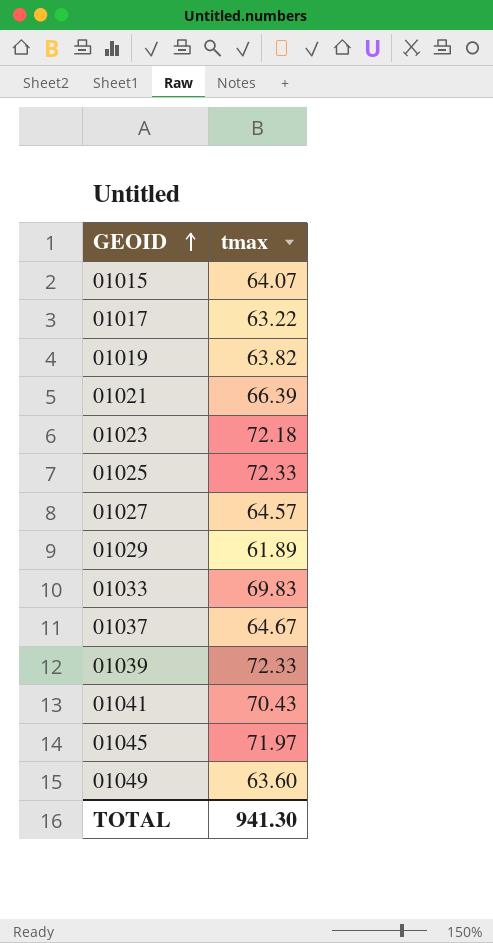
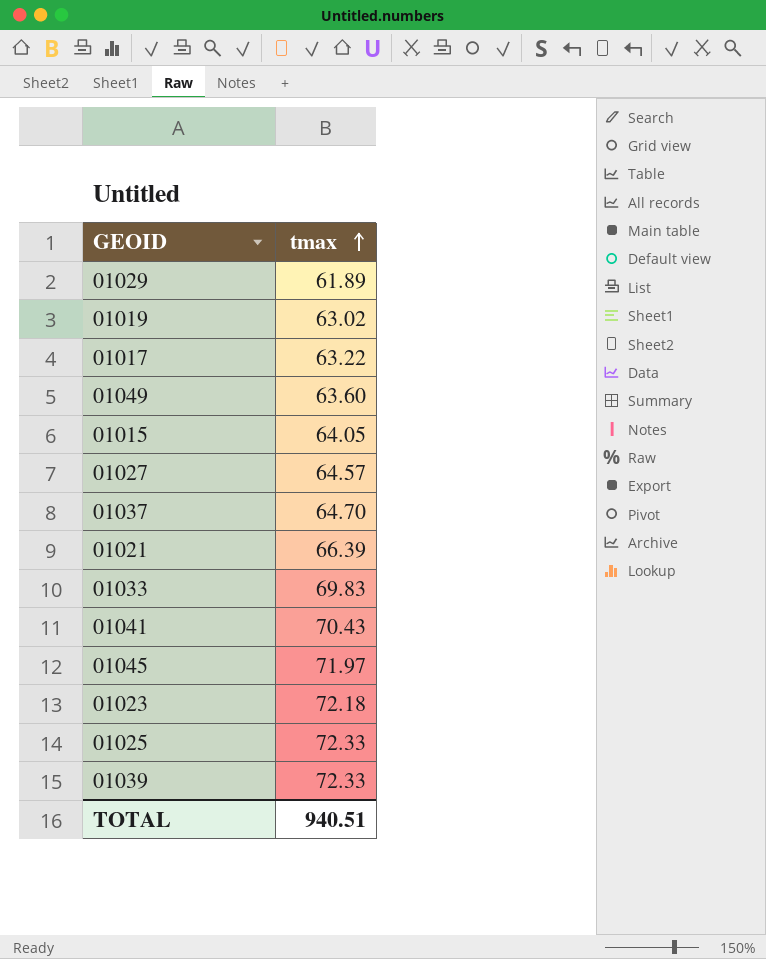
row order: GEOID ascending -> tmax ascending
01019 | tmax: 63.82 -> 63.02
01015 | tmax: 64.07 -> 64.05
01037 | tmax: 64.67 -> 64.70
TOTAL | tmax: 941.30 -> 940.51

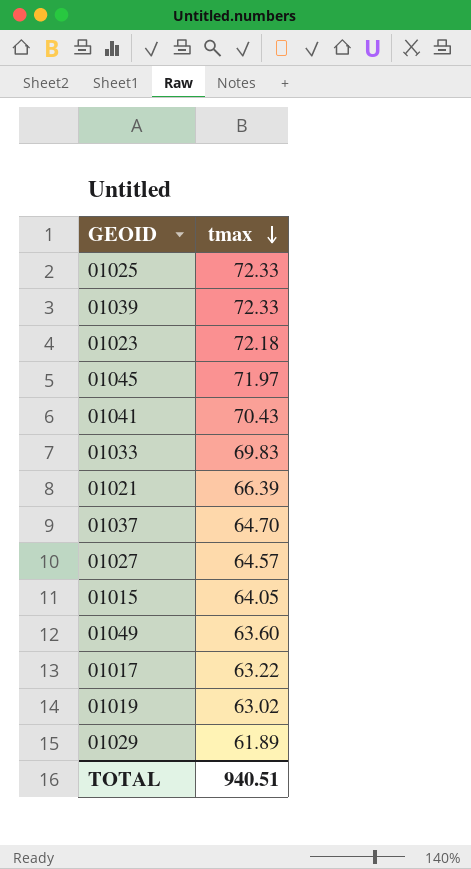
row order: tmax ascending -> tmax descending

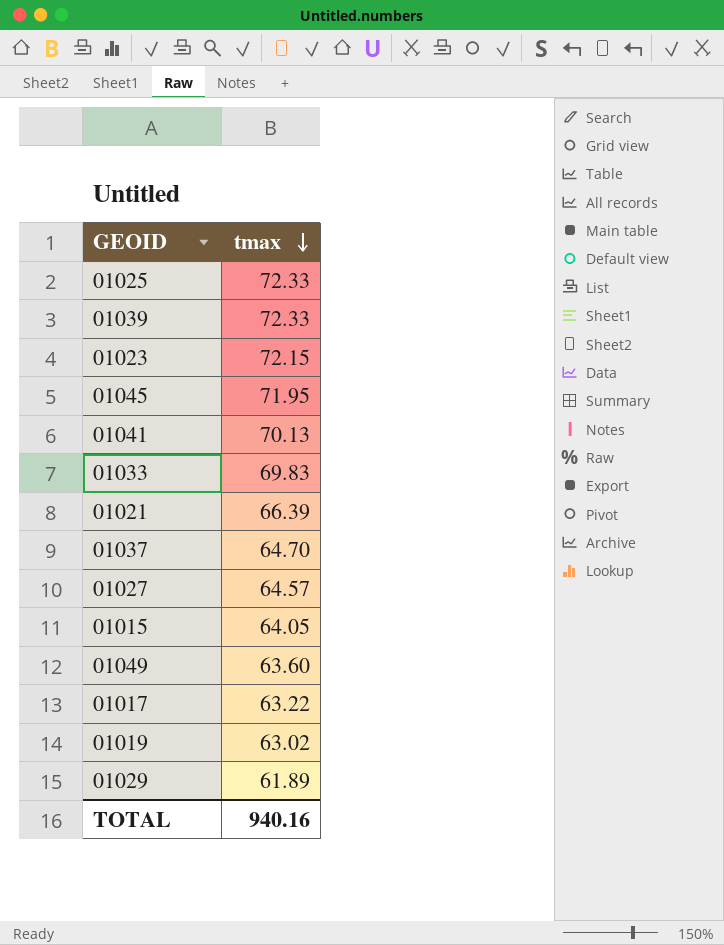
01023 | tmax: 72.18 -> 72.15
01045 | tmax: 71.97 -> 71.95
01041 | tmax: 70.43 -> 70.13
TOTAL | tmax: 940.51 -> 940.16

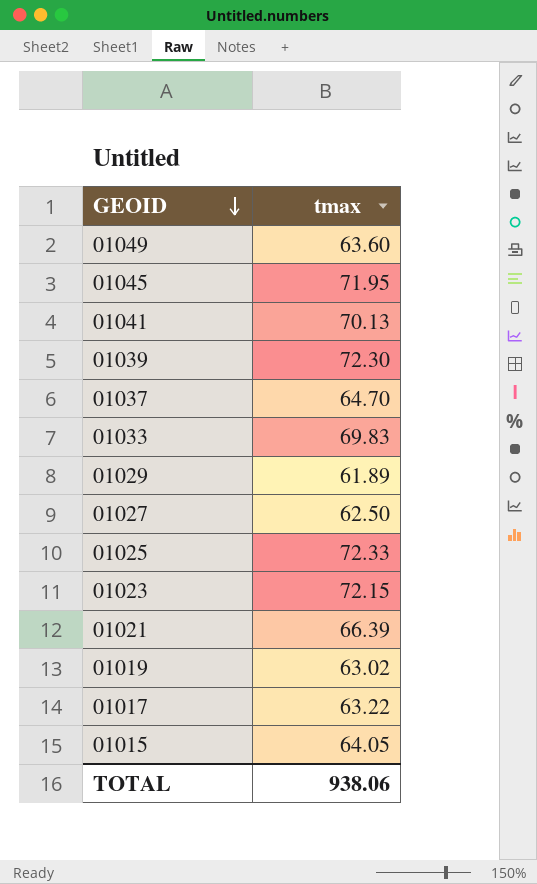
row order: tmax descending -> GEOID descending
01039 | tmax: 72.33 -> 72.30
01027 | tmax: 64.57 -> 62.50
TOTAL | tmax: 940.16 -> 938.06

